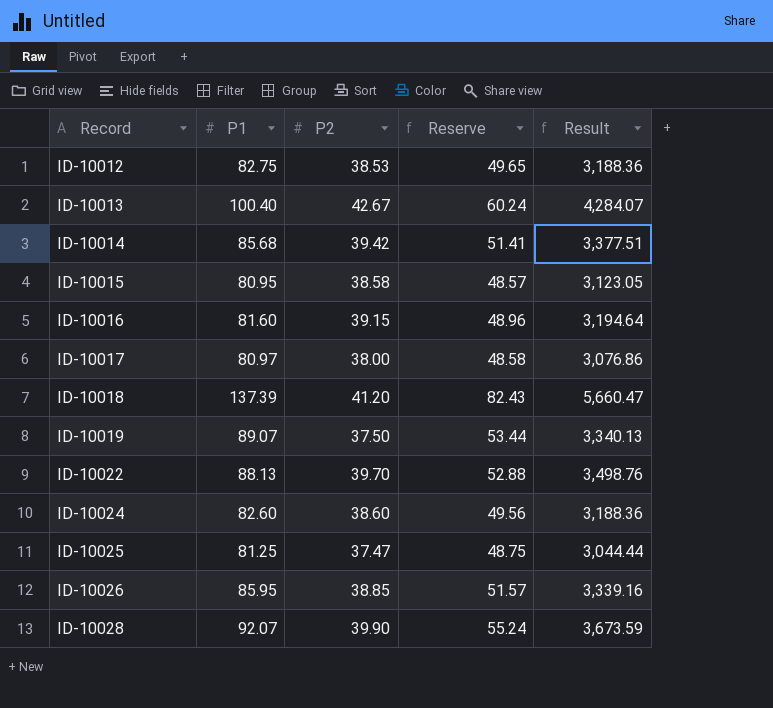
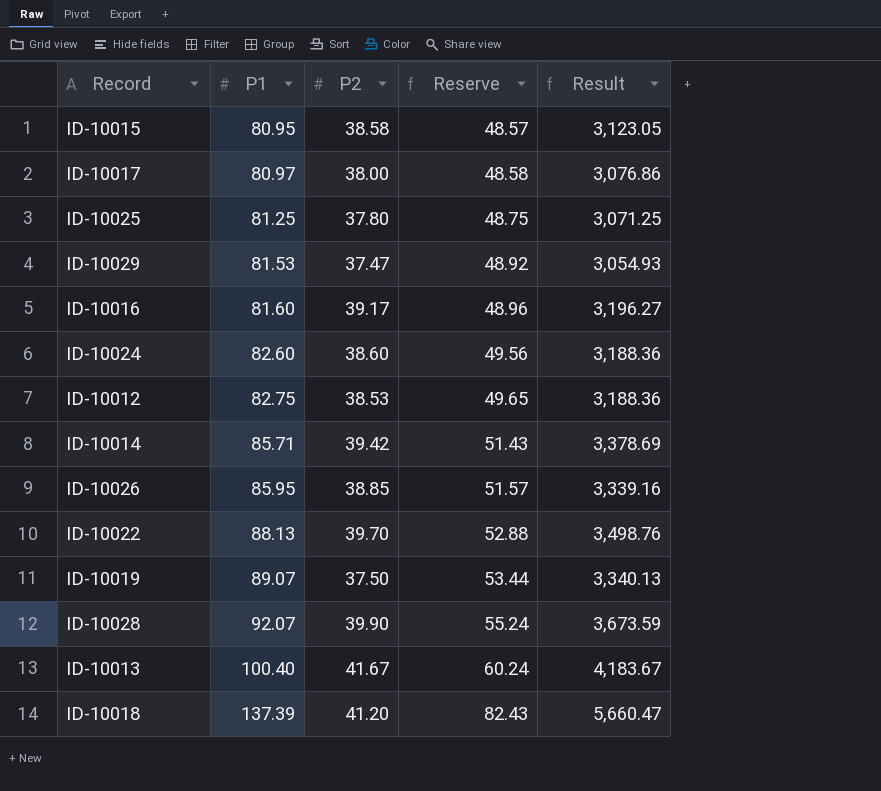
row order: Record ascending -> P1 ascending
ID-10025 | P2: 37.47 -> 37.80
ID-10025 | Result: 3,044.44 -> 3,071.25
row ID-10029: none -> 81.53 | 37.47 | 48.92 | 3,054.93
ID-10016 | P2: 39.15 -> 39.17
ID-10016 | Result: 3,194.64 -> 3,196.27
ID-10014 | P1: 85.68 -> 85.71
ID-10014 | Reserve: 51.41 -> 51.43
ID-10014 | Result: 3,377.51 -> 3,378.69
ID-10013 | P2: 42.67 -> 41.67
ID-10013 | Result: 4,284.07 -> 4,183.67

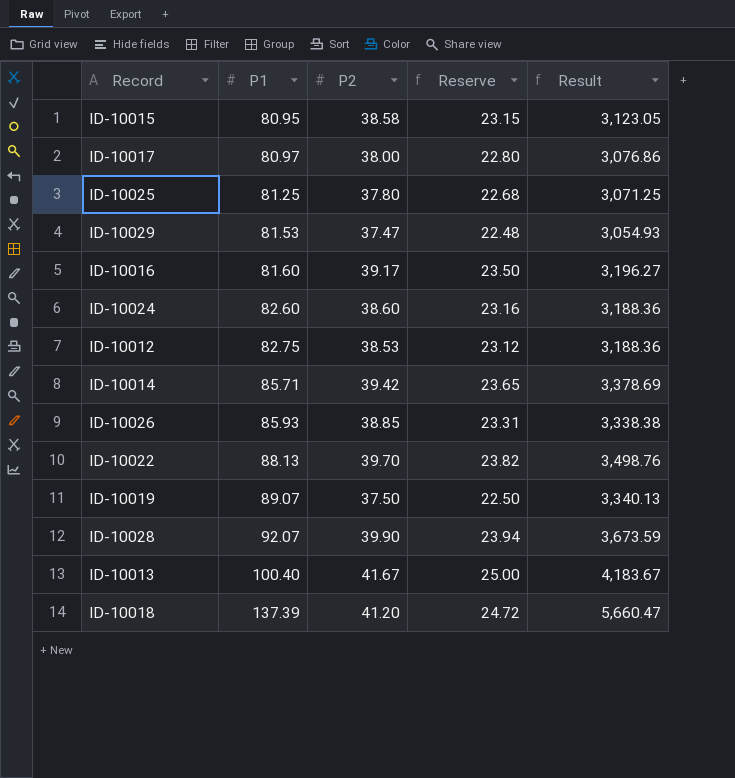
column Reserve | formula: [P1] * 0.6 -> [P2] * 0.6
ID-10026 | P1: 85.95 -> 85.93
ID-10026 | Result: 3,339.16 -> 3,338.38

